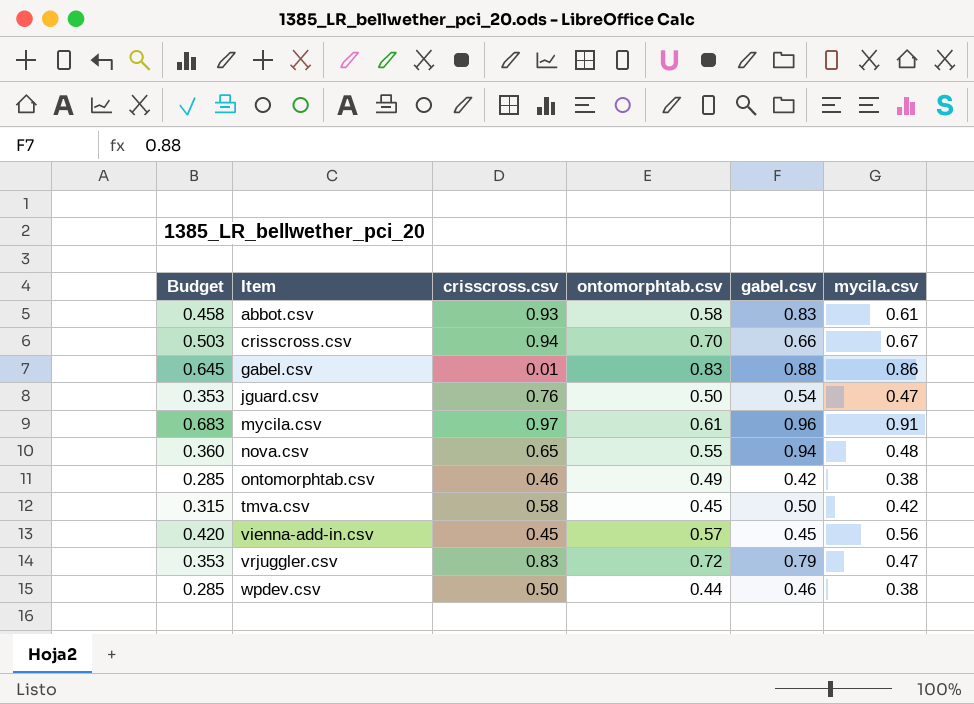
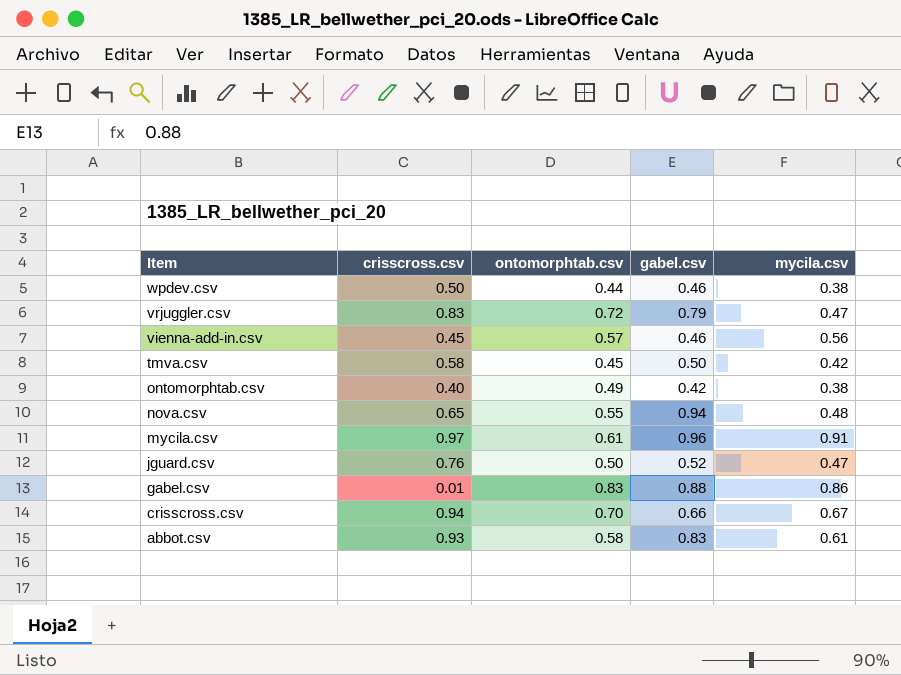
row order: Item ascending -> Item descending
column Budget | formula: [mycila.csv] * 0.75 -> none
vienna-add-in.csv | gabel.csv: 0.45 -> 0.46
ontomorphtab.csv | crisscross.csv: 0.46 -> 0.40
jguard.csv | gabel.csv: 0.54 -> 0.52

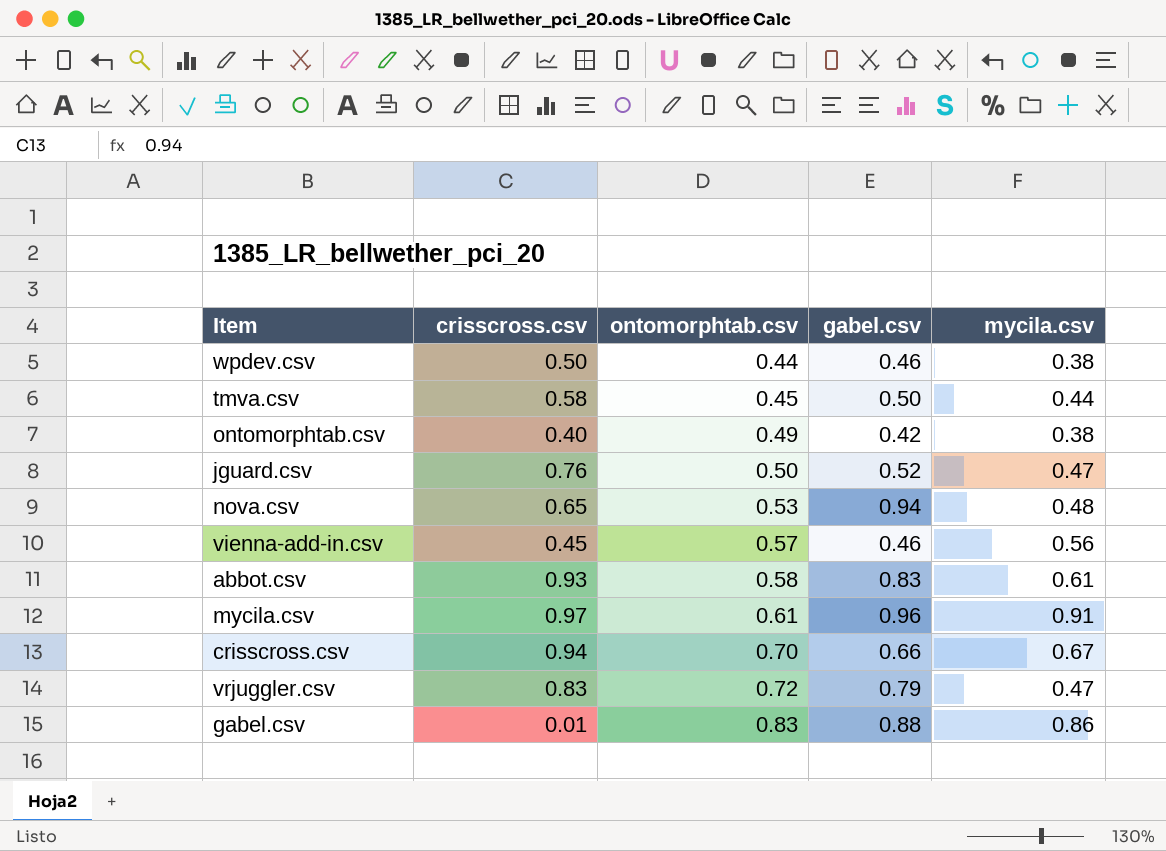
row order: Item descending -> ontomorphtab.csv ascending
tmva.csv | mycila.csv: 0.42 -> 0.44
nova.csv | ontomorphtab.csv: 0.55 -> 0.53

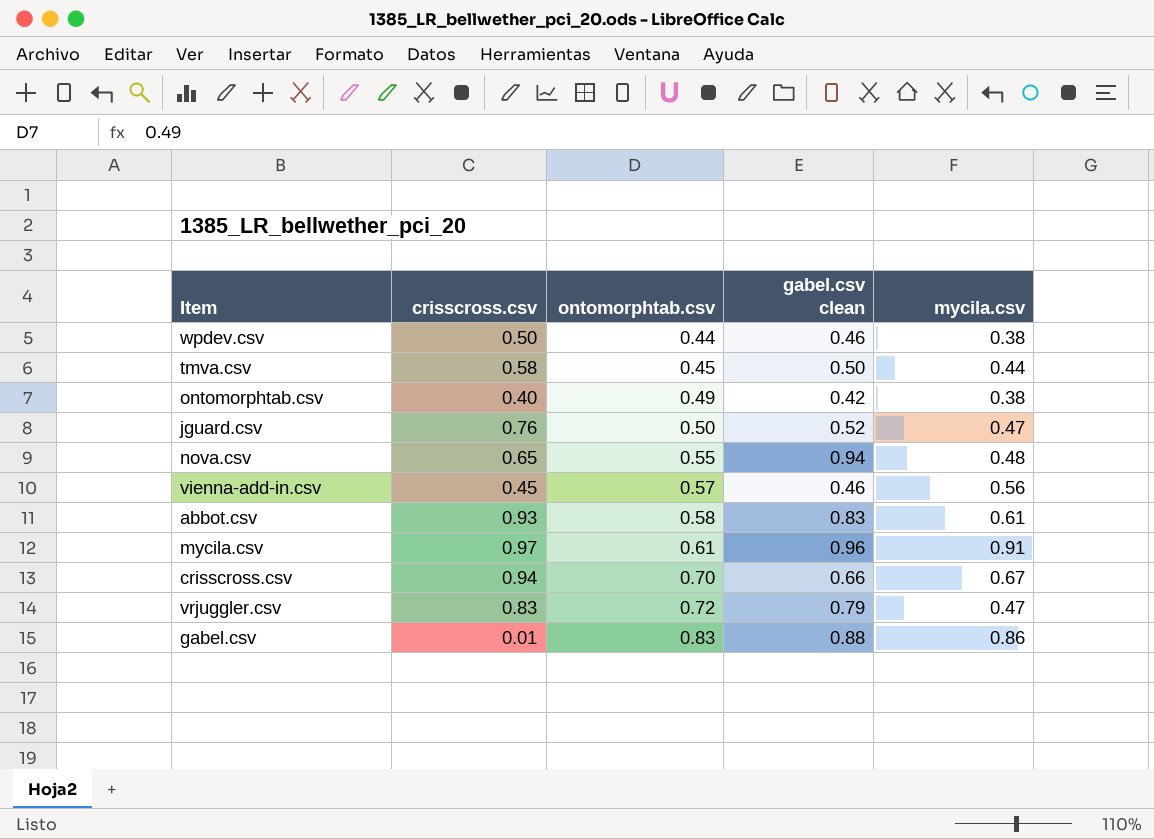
column name: gabel.csv -> gabel.csv clean
nova.csv | ontomorphtab.csv: 0.53 -> 0.55

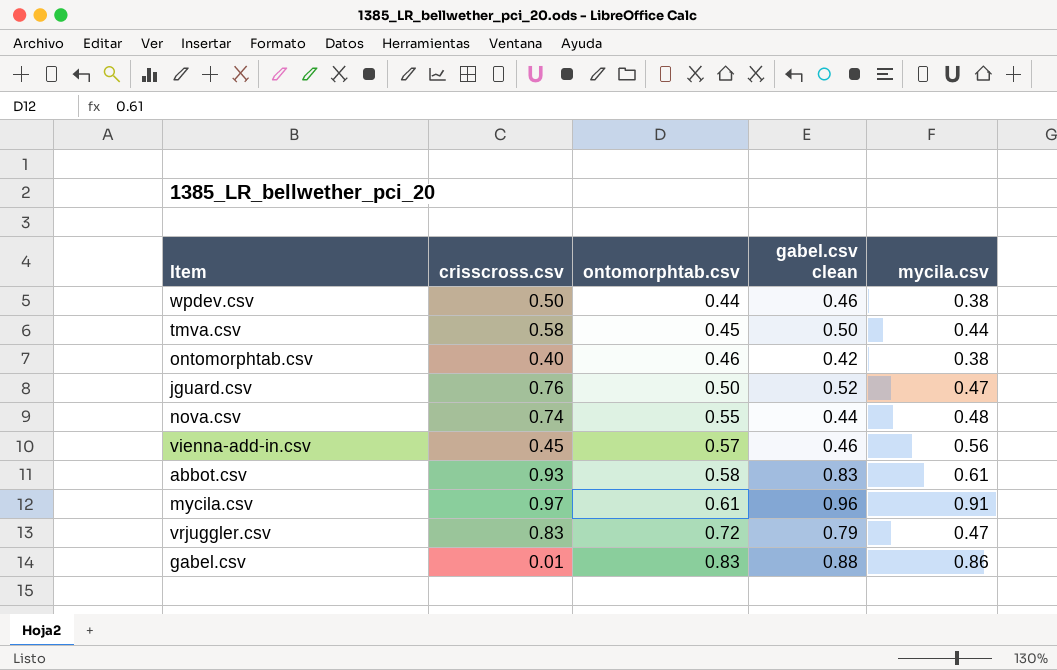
row crisscross.csv: 0.94 | 0.70 | 0.66 | 0.67 -> none
ontomorphtab.csv | ontomorphtab.csv: 0.49 -> 0.46
nova.csv | crisscross.csv: 0.65 -> 0.74
nova.csv | gabel.csv clean: 0.94 -> 0.44

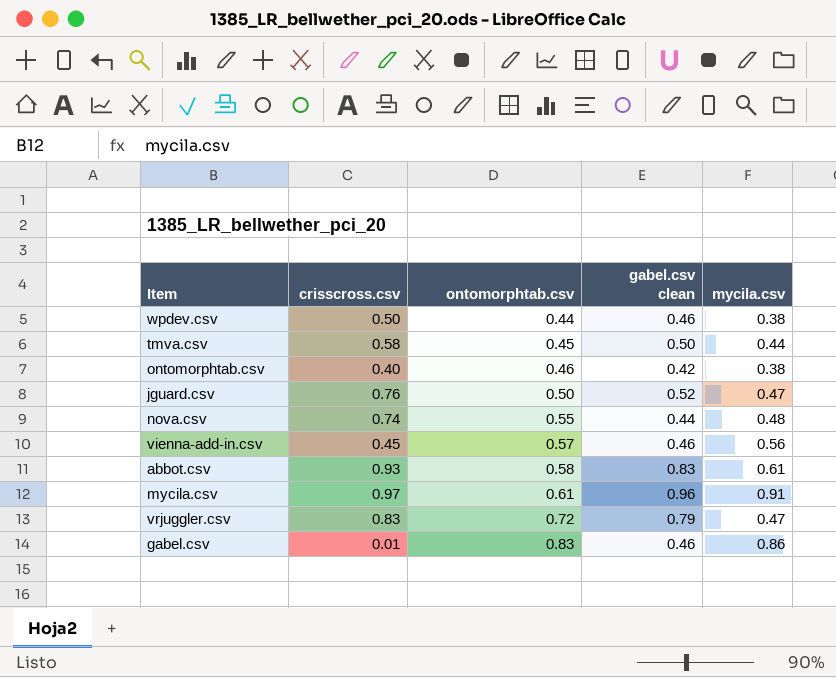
gabel.csv | gabel.csv clean: 0.88 -> 0.46

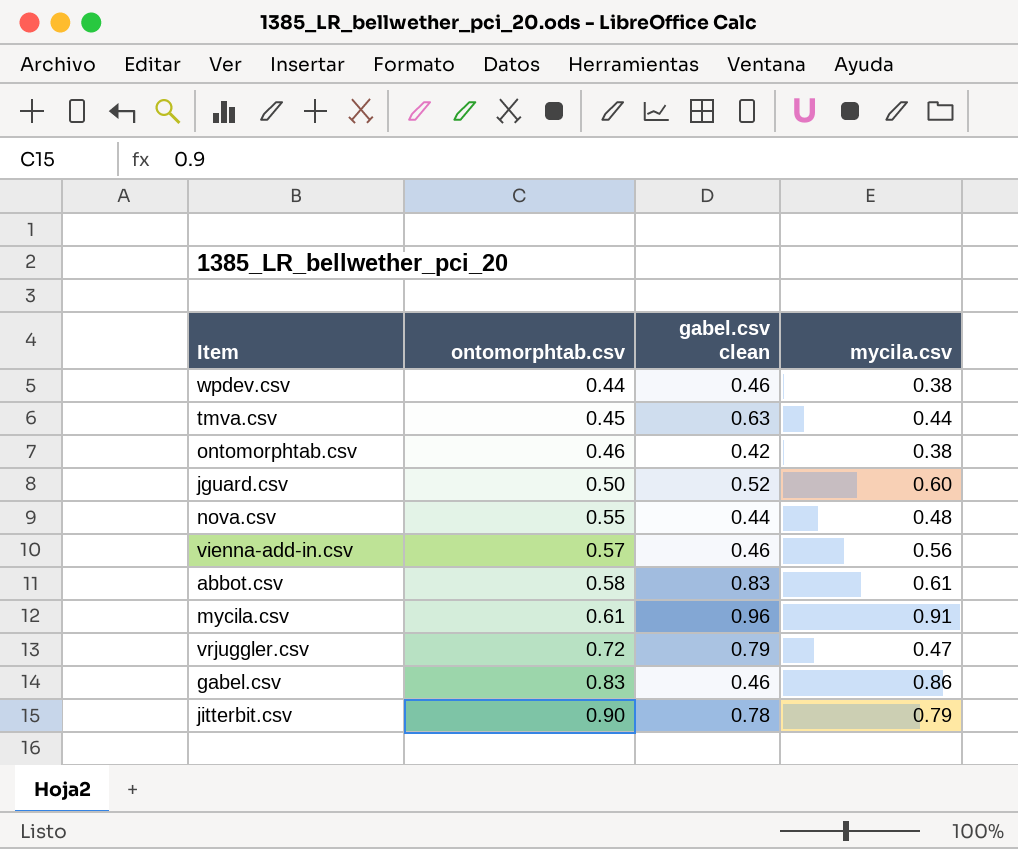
column crisscross.csv | position: 2 -> none
tmva.csv | gabel.csv clean: 0.50 -> 0.63
jguard.csv | mycila.csv: 0.47 -> 0.60
row jitterbit.csv: none -> 0.90 | 0.78 | 0.79

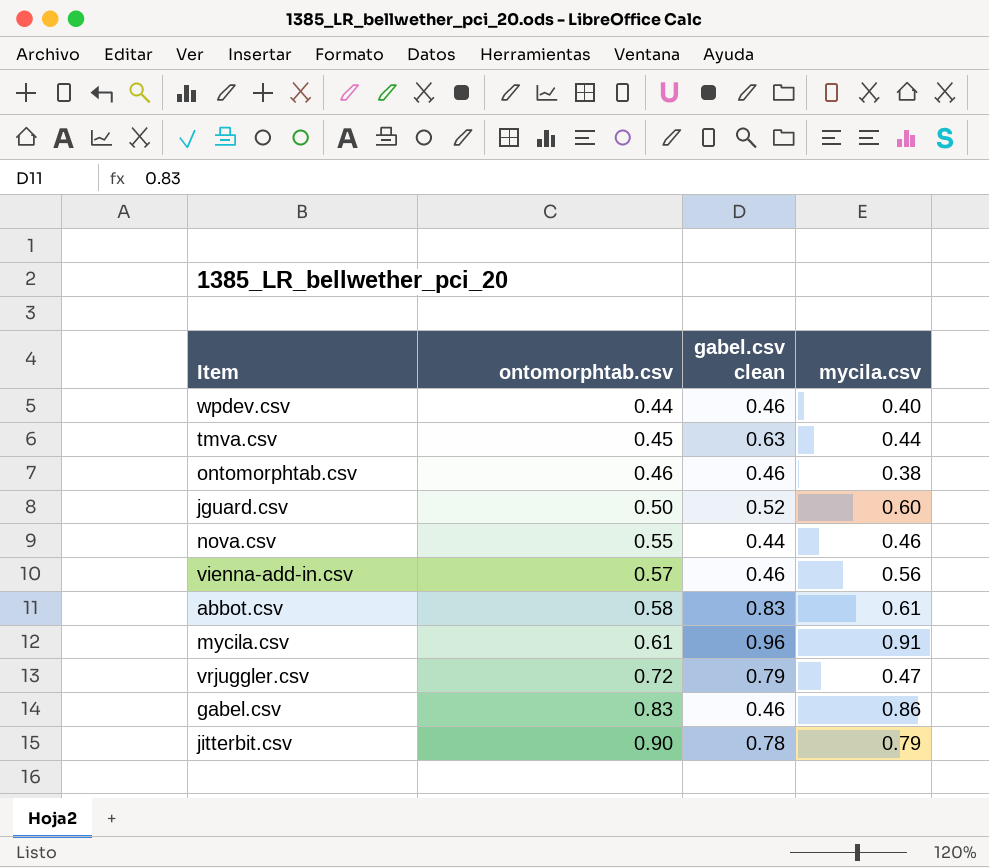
wpdev.csv | mycila.csv: 0.38 -> 0.40
ontomorphtab.csv | gabel.csv clean: 0.42 -> 0.46
nova.csv | mycila.csv: 0.48 -> 0.46

